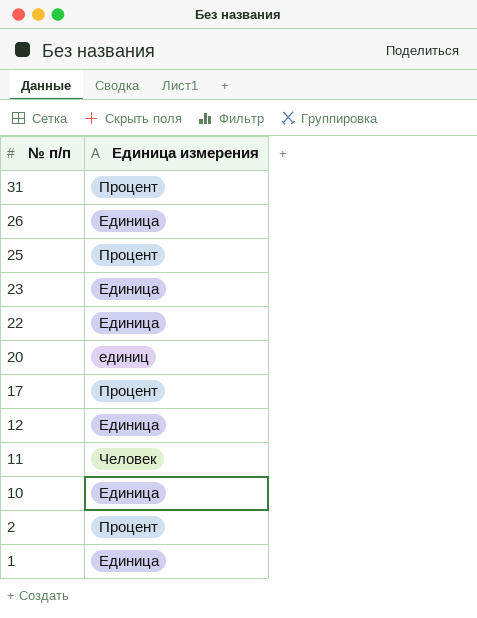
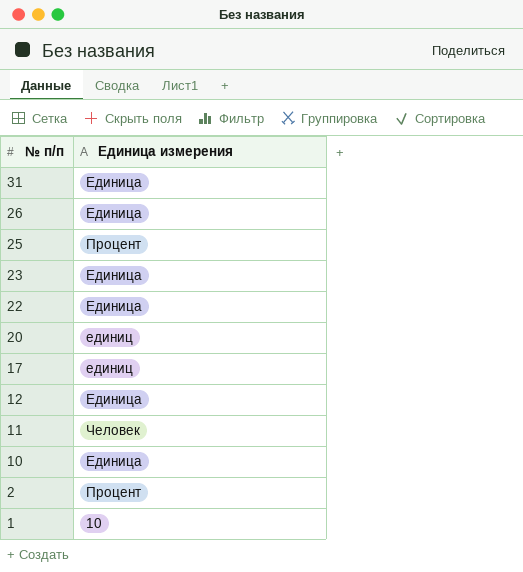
31 | Единица измерения: Процент -> Единица
17 | Единица измерения: Процент -> единиц
1 | Единица измерения: Единица -> 10

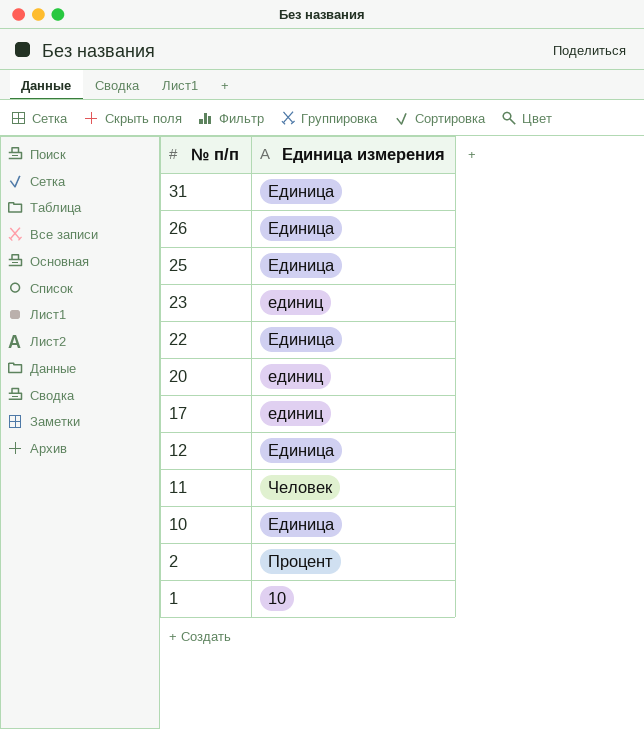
25 | Единица измерения: Процент -> Единица
23 | Единица измерения: Единица -> единиц

